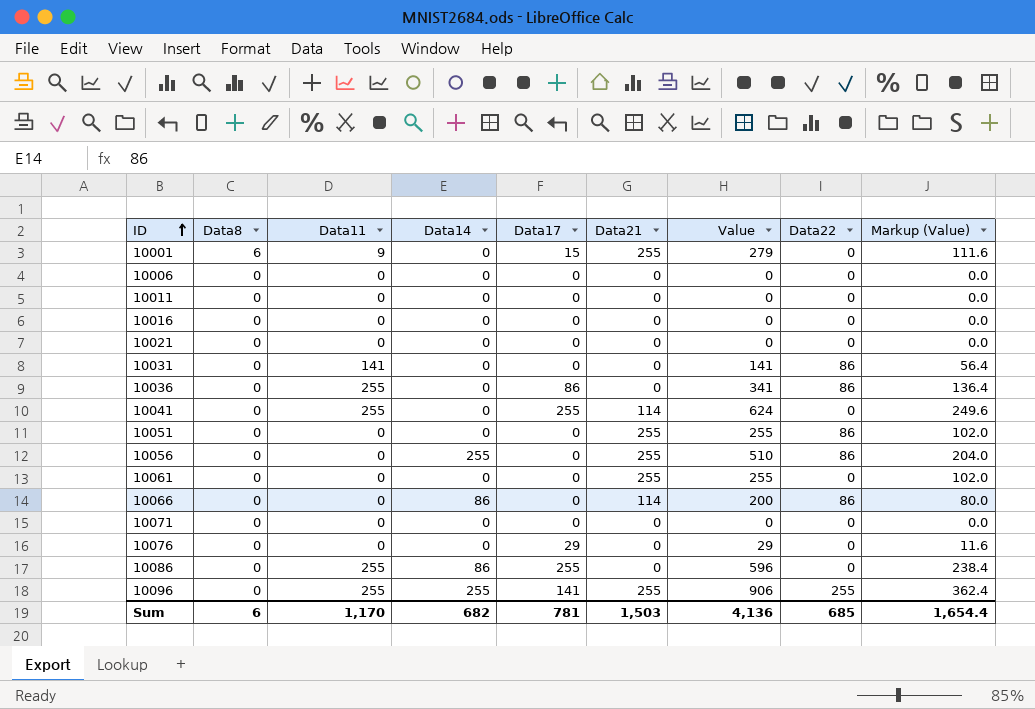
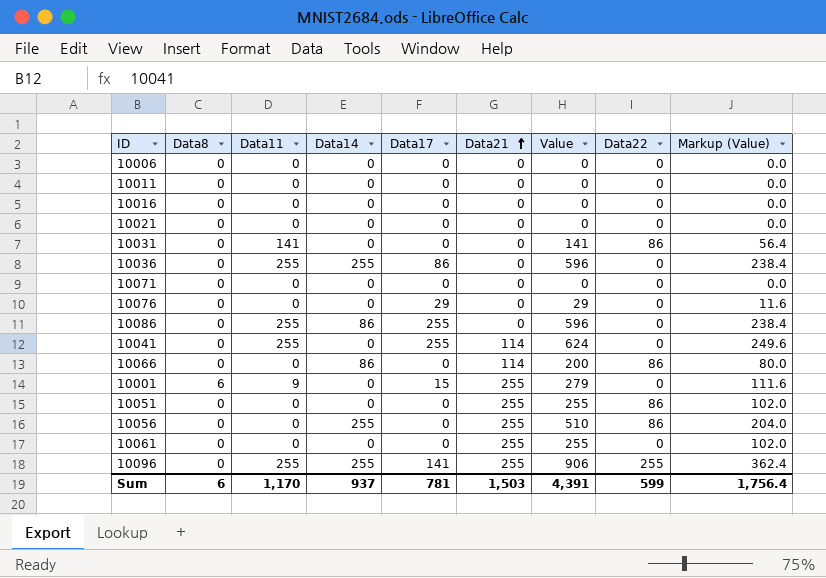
row order: ID ascending -> Data21 ascending
10036 | Data14: 0 -> 255
10036 | Value: 341 -> 596
10036 | Data22: 86 -> 0
10036 | Markup (Value): 136.4 -> 238.4
Sum | Data14: 682 -> 937
Sum | Value: 4,136 -> 4,391
Sum | Data22: 685 -> 599
Sum | Markup (Value): 1,654.4 -> 1,756.4

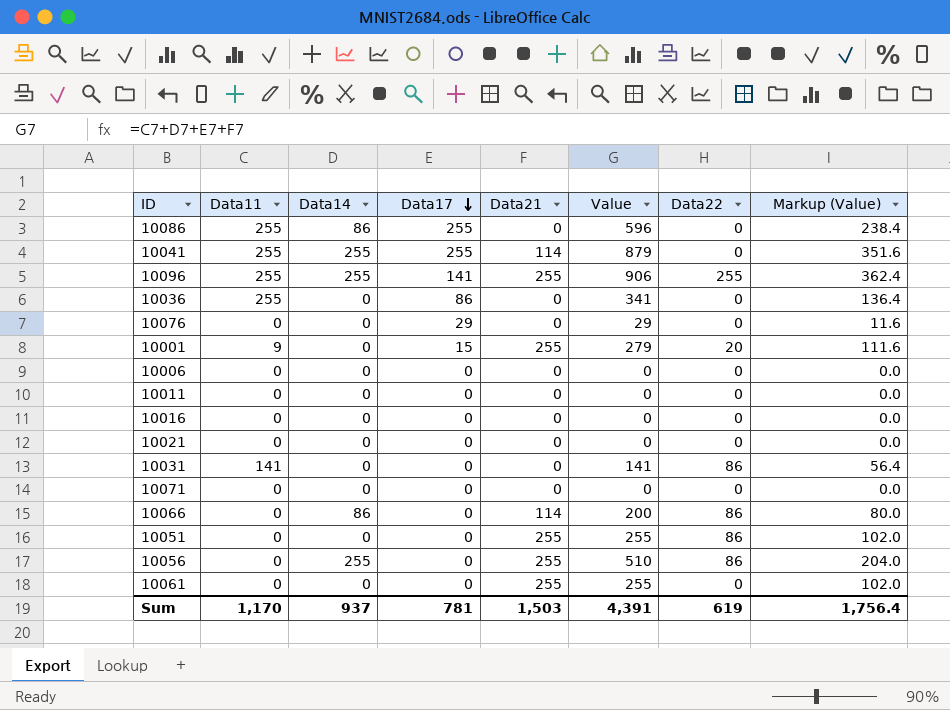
row order: Data21 ascending -> Data17 descending
column Data8 | position: 2 -> none
10041 | Data14: 0 -> 255
10041 | Value: 624 -> 879
10041 | Markup (Value): 249.6 -> 351.6
10036 | Data14: 255 -> 0
10036 | Value: 596 -> 341
10036 | Markup (Value): 238.4 -> 136.4
10001 | Data22: 0 -> 20
Sum | Data22: 599 -> 619

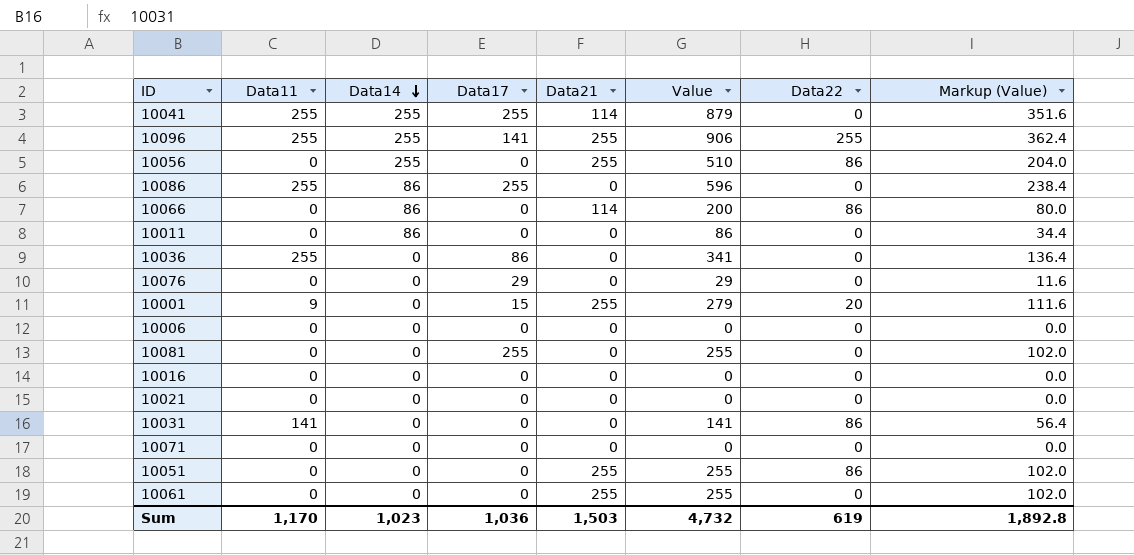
row order: Data17 descending -> Data14 descending
10011 | Data14: 0 -> 86
10011 | Value: 0 -> 86
10011 | Markup (Value): 0.0 -> 34.4
row 10081: none -> 0 | 0 | 255 | 0 | 255 | 0 | 102.0
Sum | Data14: 937 -> 1,023
Sum | Data17: 781 -> 1,036
Sum | Value: 4,391 -> 4,732
Sum | Markup (Value): 1,756.4 -> 1,892.8

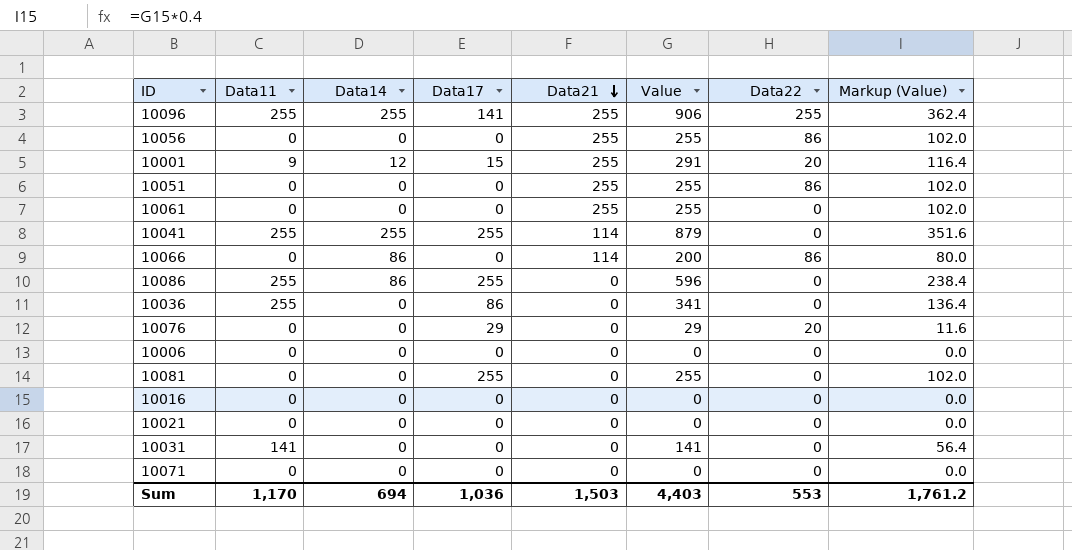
row order: Data14 descending -> Data21 descending
row 10011: 0 | 86 | 0 | 0 | 86 | 0 | 34.4 -> none
10056 | Data14: 255 -> 0
10056 | Value: 510 -> 255
10056 | Markup (Value): 204.0 -> 102.0
10001 | Data14: 0 -> 12
10001 | Value: 279 -> 291
10001 | Markup (Value): 111.6 -> 116.4
10076 | Data22: 0 -> 20
10031 | Data22: 86 -> 0
Sum | Data14: 1,023 -> 694
Sum | Value: 4,732 -> 4,403
Sum | Data22: 619 -> 553
Sum | Markup (Value): 1,892.8 -> 1,761.2

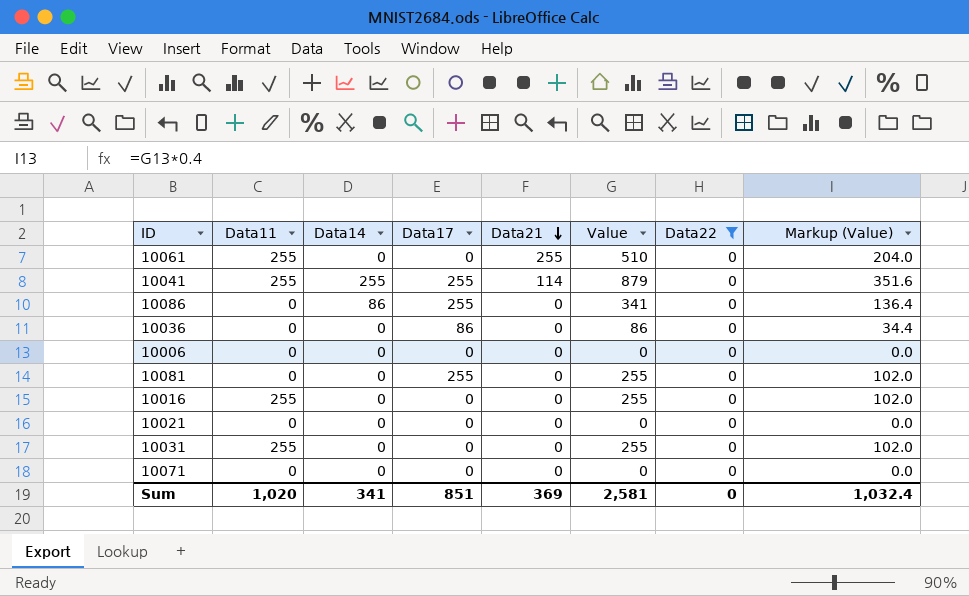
filter: none -> Data22 = 0
10061 | Data11: 0 -> 255
10061 | Value: 255 -> 510
10061 | Markup (Value): 102.0 -> 204.0
10086 | Data11: 255 -> 0
10086 | Value: 596 -> 341
10086 | Markup (Value): 238.4 -> 136.4
10036 | Data11: 255 -> 0
10036 | Value: 341 -> 86
10036 | Markup (Value): 136.4 -> 34.4
10016 | Data11: 0 -> 255
10016 | Value: 0 -> 255
10016 | Markup (Value): 0.0 -> 102.0
10031 | Data11: 141 -> 255
10031 | Value: 141 -> 255
10031 | Markup (Value): 56.4 -> 102.0
Sum | Data11: 1,170 -> 1,020
Sum | Data14: 694 -> 341
Sum | Data17: 1,036 -> 851
Sum | Data21: 1,503 -> 369
Sum | Value: 4,403 -> 2,581
Sum | Data22: 553 -> 0
Sum | Markup (Value): 1,761.2 -> 1,032.4

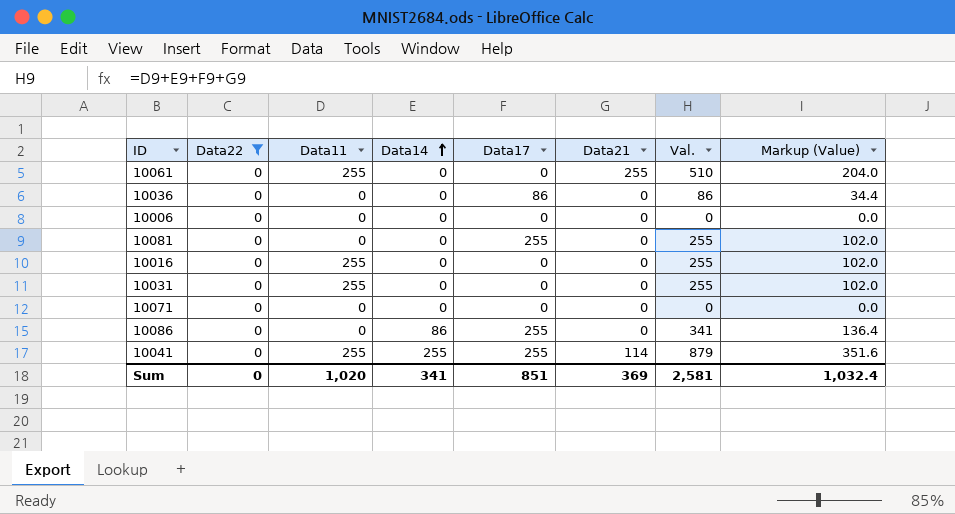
row order: Data21 descending -> Data14 ascending
column Data22 | position: 7 -> 2
column name: Value -> Val.
row 10021: 0 | 0 | 0 | 0 | 0 | 0 | 0.0 -> none

